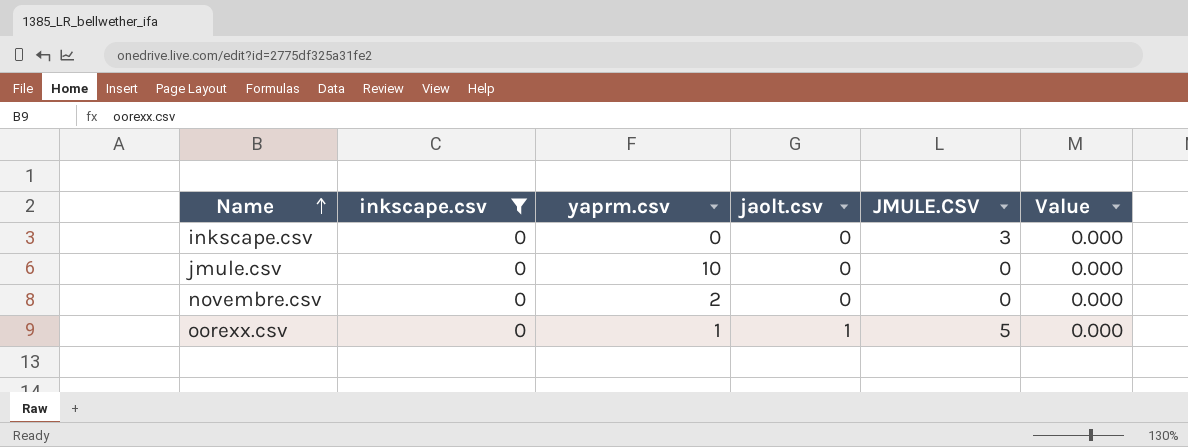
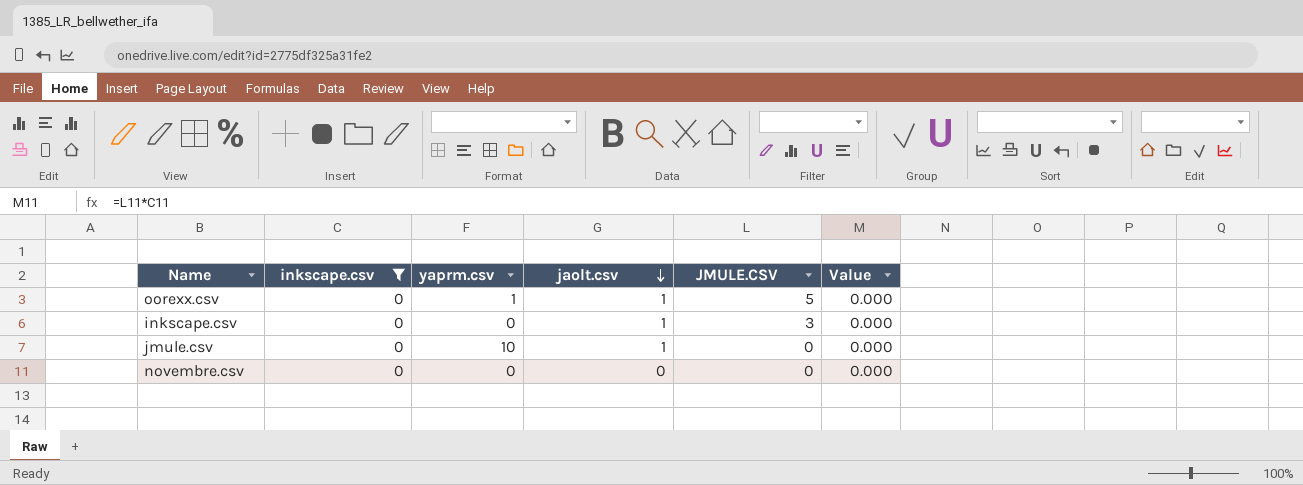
row order: Name ascending -> jaolt.csv descending
inkscape.csv | jaolt.csv: 0 -> 1
jmule.csv | jaolt.csv: 0 -> 1
novembre.csv | yaprm.csv: 2 -> 0

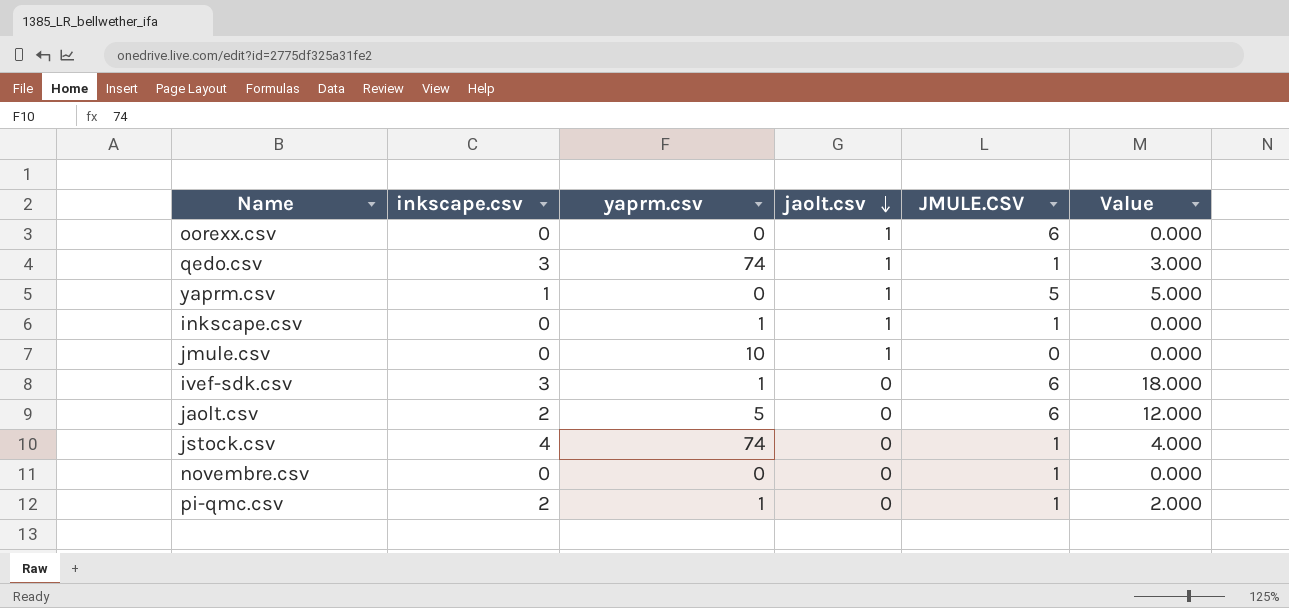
filter: inkscape.csv = 0 -> none
oorexx.csv | yaprm.csv: 1 -> 0
oorexx.csv | JMULE.CSV: 5 -> 6
inkscape.csv | yaprm.csv: 0 -> 1
inkscape.csv | JMULE.CSV: 3 -> 1
novembre.csv | JMULE.CSV: 0 -> 1

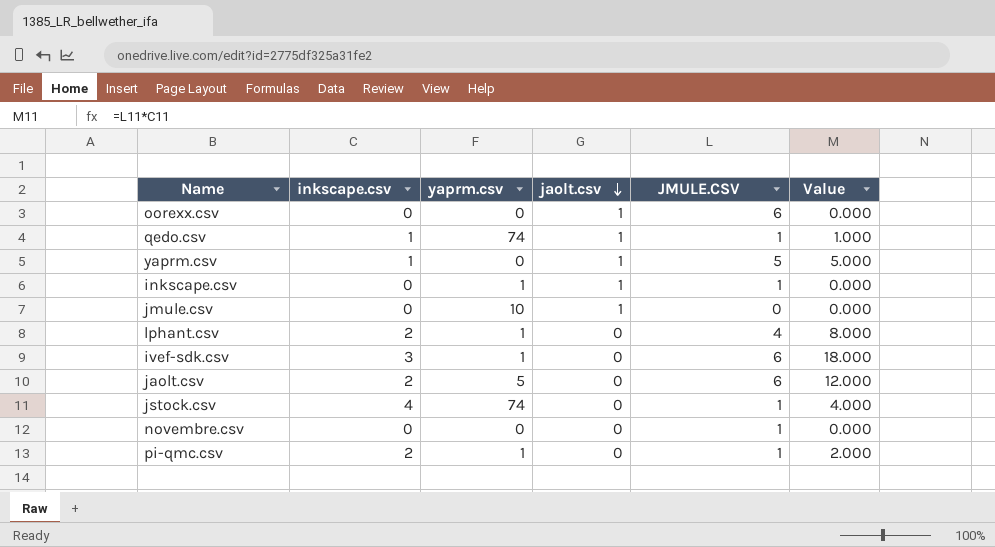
qedo.csv | inkscape.csv: 3 -> 1
qedo.csv | Value: 3.000 -> 1.000
row lphant.csv: none -> 2 | 1 | 0 | 4 | 8.000

